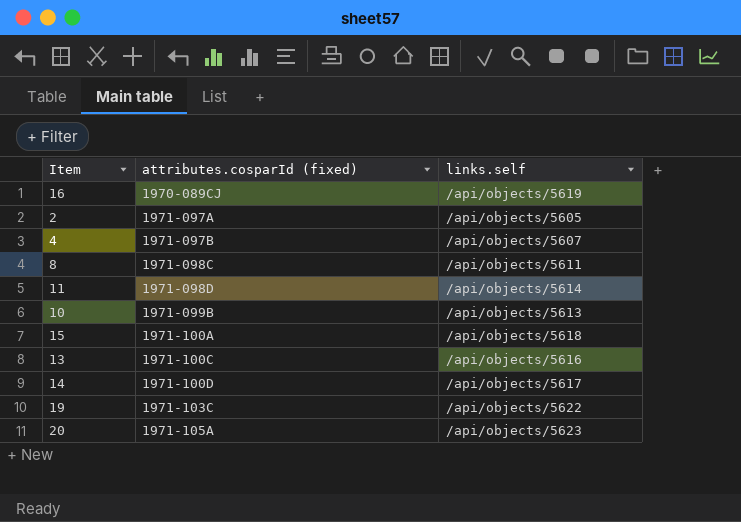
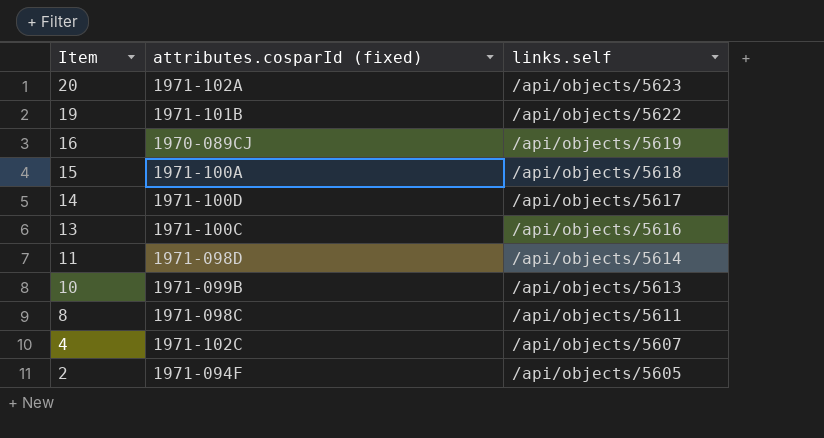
row order: attributes.cosparId (fixed) ascending -> Item descending
20 | attributes.cosparId (fixed): 1971-105A -> 1971-102A
19 | attributes.cosparId (fixed): 1971-103C -> 1971-101B
4 | attributes.cosparId (fixed): 1971-097B -> 1971-102C
2 | attributes.cosparId (fixed): 1971-097A -> 1971-094F

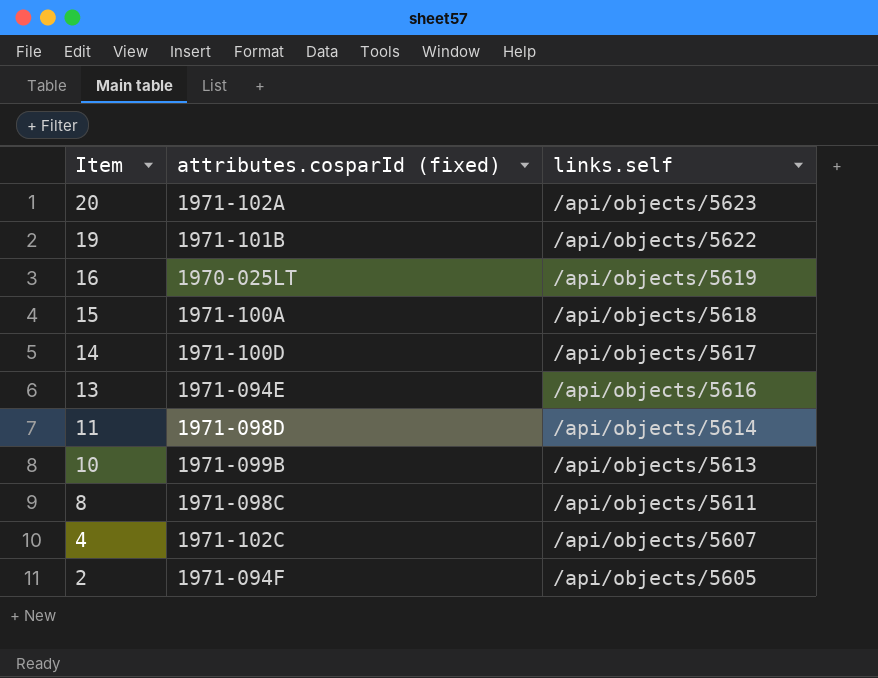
16 | attributes.cosparId (fixed): 1970-089CJ -> 1970-025LT
13 | attributes.cosparId (fixed): 1971-100C -> 1971-094E

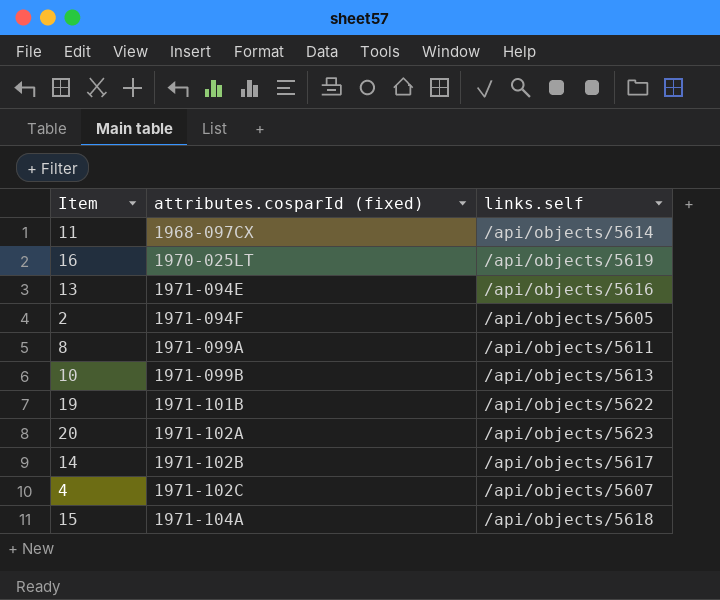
row order: Item descending -> attributes.cosparId (fixed) ascending
11 | attributes.cosparId (fixed): 1971-098D -> 1968-097CX
8 | attributes.cosparId (fixed): 1971-098C -> 1971-099A
14 | attributes.cosparId (fixed): 1971-100D -> 1971-102B
15 | attributes.cosparId (fixed): 1971-100A -> 1971-104A

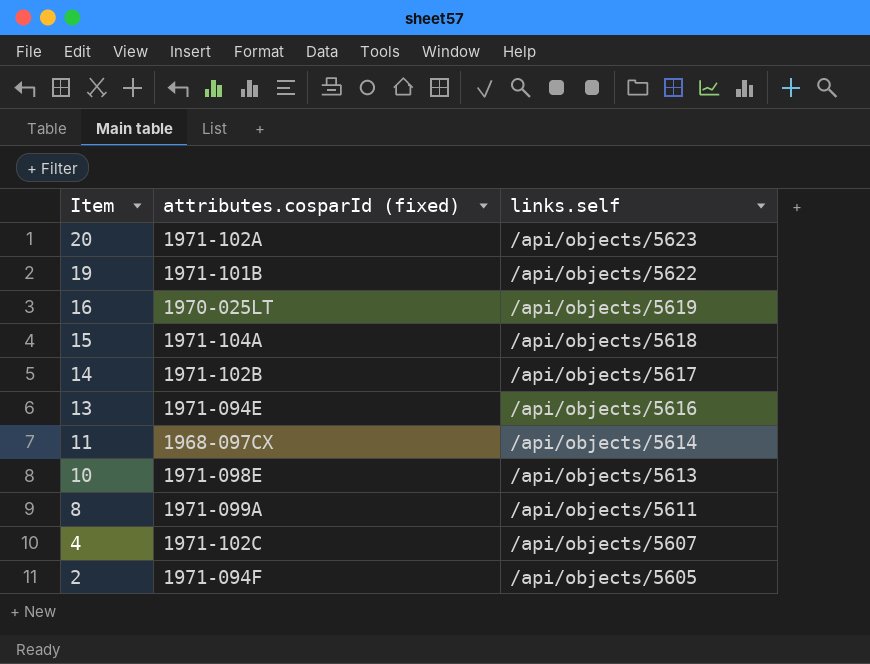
row order: attributes.cosparId (fixed) ascending -> Item descending
10 | attributes.cosparId (fixed): 1971-099B -> 1971-098E

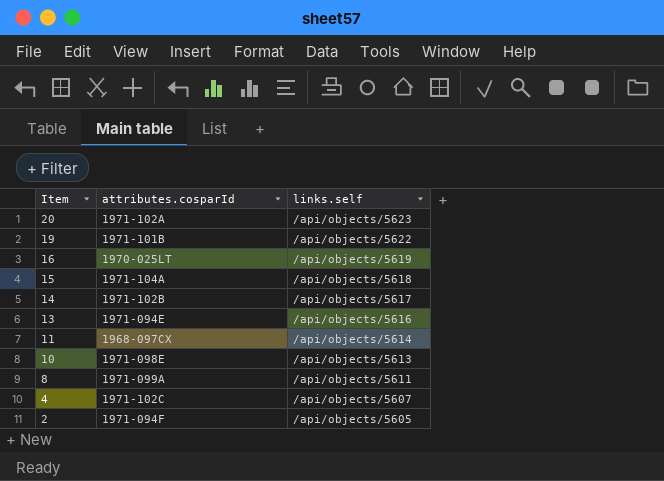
column name: attributes.cosparId (fixed) -> attributes.cosparId

